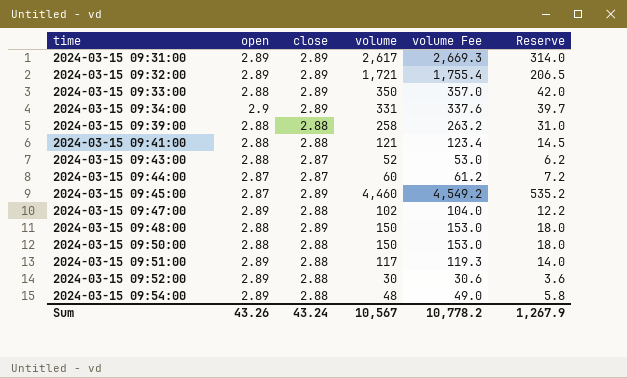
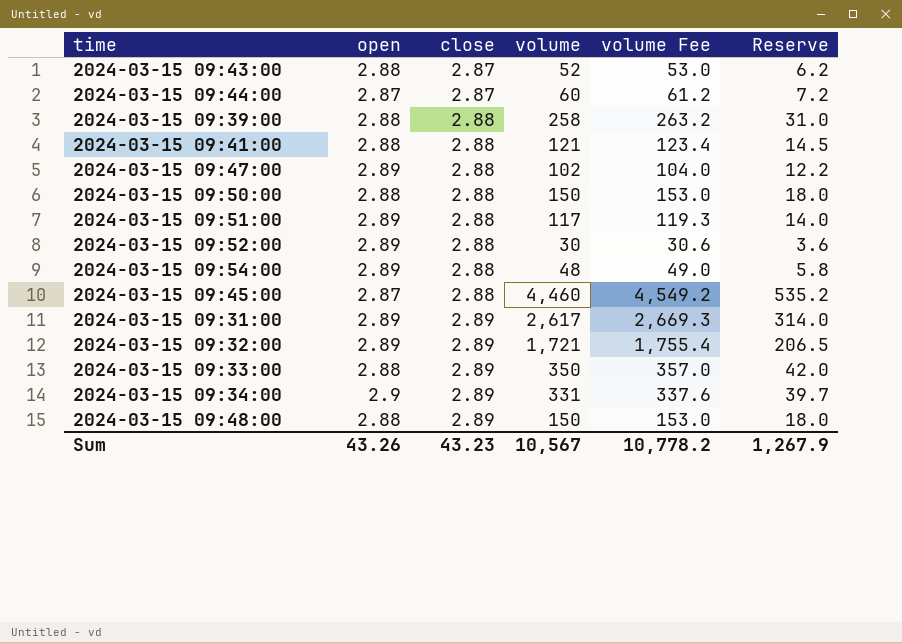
row order: time ascending -> close ascending
2024-03-15 09:45:00 | close: 2.89 -> 2.88
Sum | close: 43.24 -> 43.23

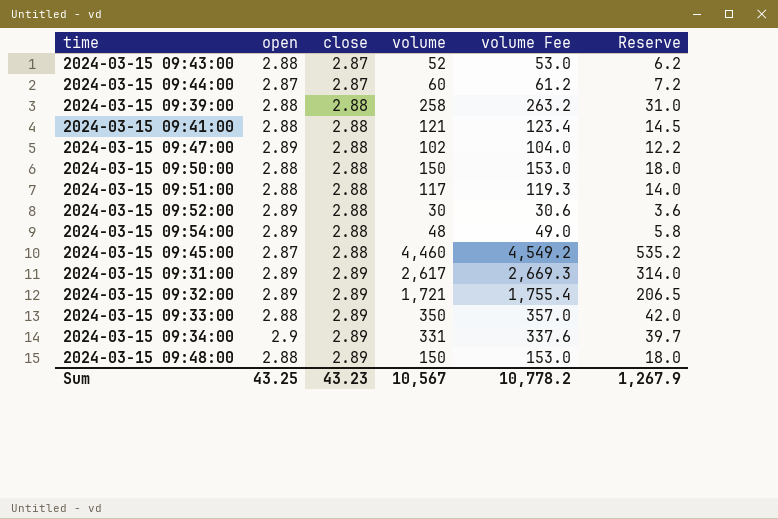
2024-03-15 09:51:00 | open: 2.89 -> 2.88
Sum | open: 43.26 -> 43.25

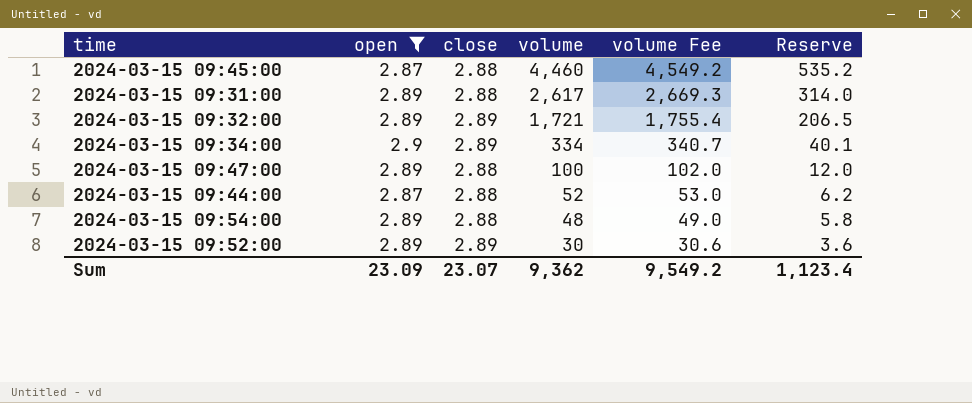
filter: none -> open != 2.88
row order: close ascending -> volume descending
2024-03-15 09:31:00 | close: 2.89 -> 2.88
2024-03-15 09:34:00 | volume: 331 -> 334
2024-03-15 09:34:00 | volume Fee: 337.6 -> 340.7
2024-03-15 09:34:00 | Reserve: 39.7 -> 40.1
2024-03-15 09:47:00 | volume: 102 -> 100
2024-03-15 09:47:00 | volume Fee: 104.0 -> 102.0
2024-03-15 09:47:00 | Reserve: 12.2 -> 12.0
2024-03-15 09:44:00 | close: 2.87 -> 2.88
2024-03-15 09:44:00 | volume: 60 -> 52
2024-03-15 09:44:00 | volume Fee: 61.2 -> 53.0
2024-03-15 09:44:00 | Reserve: 7.2 -> 6.2
2024-03-15 09:52:00 | close: 2.88 -> 2.89
Sum | open: 43.25 -> 23.09
Sum | close: 43.23 -> 23.07
Sum | volume: 10,567 -> 9,362
Sum | volume Fee: 10,778.2 -> 9,549.2
Sum | Reserve: 1,267.9 -> 1,123.4

